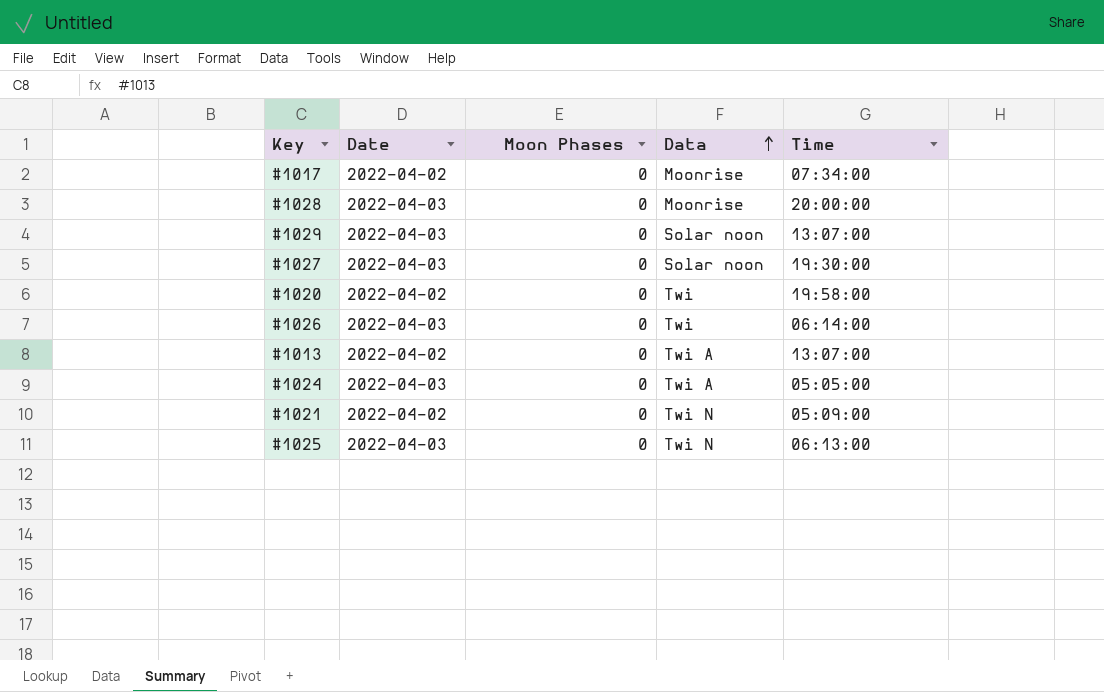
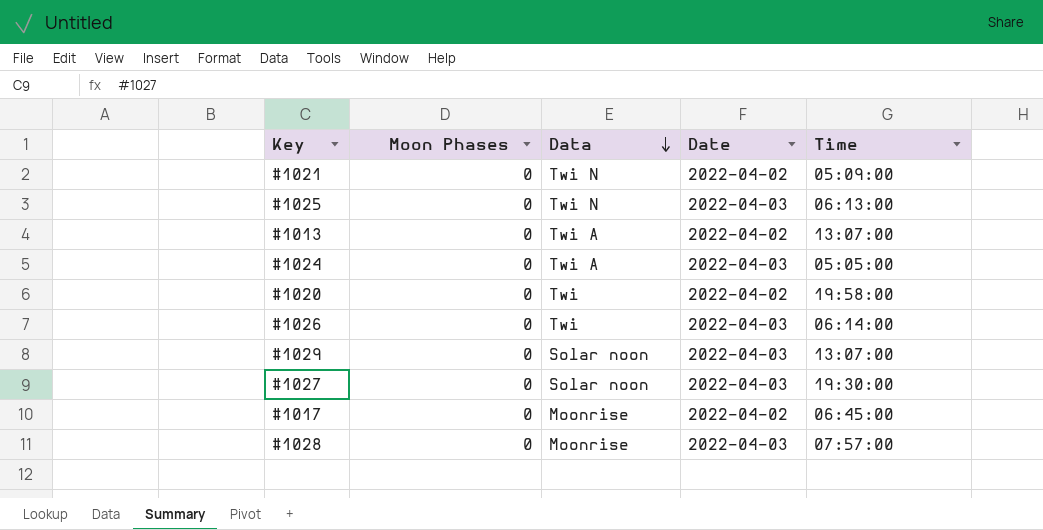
row order: Data ascending -> Data descending
column Date | position: 2 -> 4
#1017 | Time: 07:34:00 -> 06:45:00
#1028 | Time: 20:00:00 -> 07:57:00

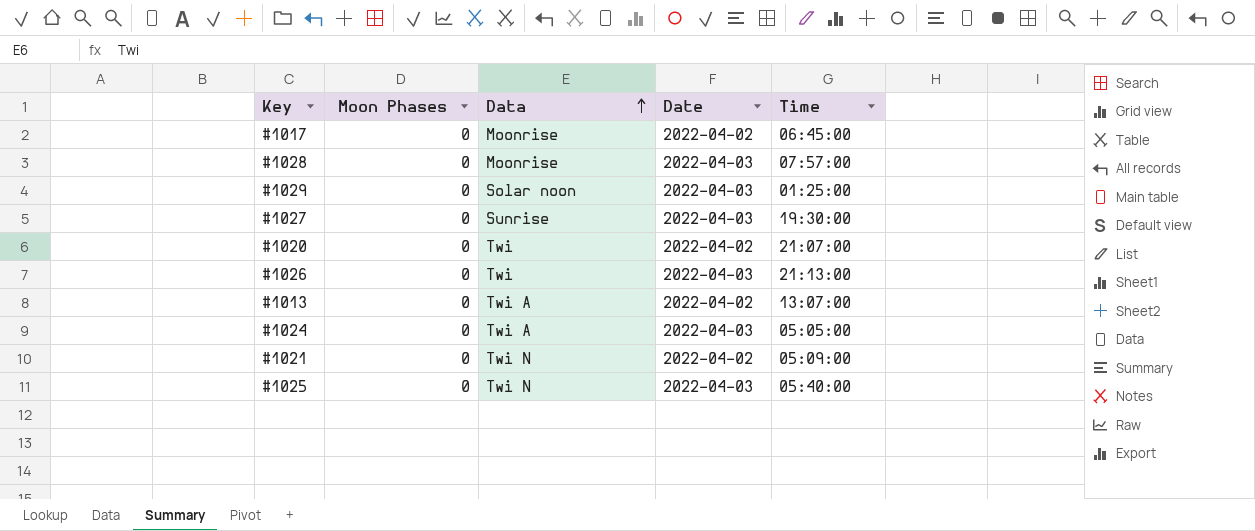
row order: Data descending -> Data ascending
#1029 | Time: 13:07:00 -> 01:25:00
#1027 | Data: Solar noon -> Sunrise
#1020 | Time: 19:58:00 -> 21:07:00
#1026 | Time: 06:14:00 -> 21:13:00
#1025 | Time: 06:13:00 -> 05:40:00

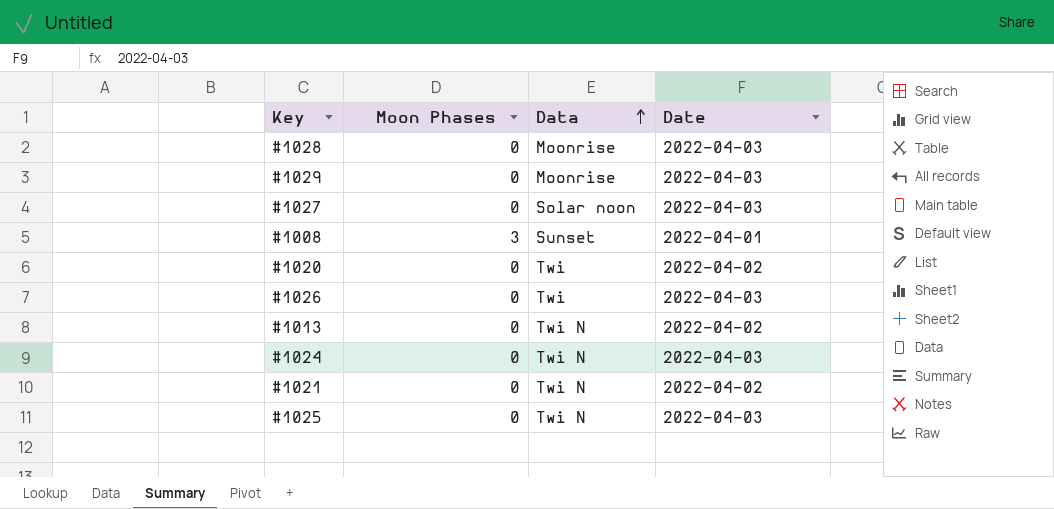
column Time | position: 5 -> none
row #1017: 0 | Moonrise | 2022-04-02 | 06:45:00 -> none
#1029 | Data: Solar noon -> Moonrise
#1027 | Data: Sunrise -> Solar noon
row #1008: none -> 3 | Sunset | 2022-04-01
#1013 | Data: Twi A -> Twi N
#1024 | Data: Twi A -> Twi N

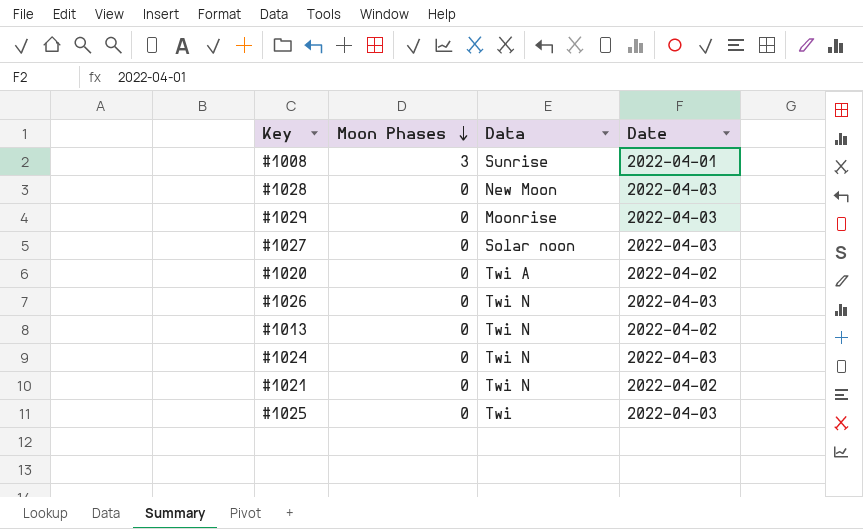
row order: Data ascending -> Moon Phases descending
#1008 | Data: Sunset -> Sunrise
#1028 | Data: Moonrise -> New Moon
#1020 | Data: Twi -> Twi A
#1026 | Data: Twi -> Twi N
#1025 | Data: Twi N -> Twi

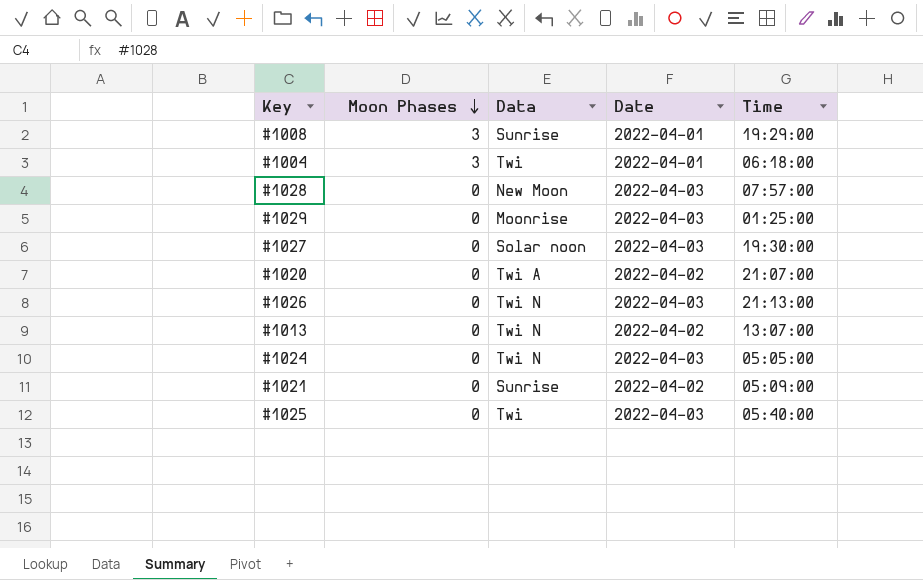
column Time | position: none -> 5
row #1004: none -> 3 | Twi | 2022-04-01 | 06:18:00
#1021 | Data: Twi N -> Sunrise

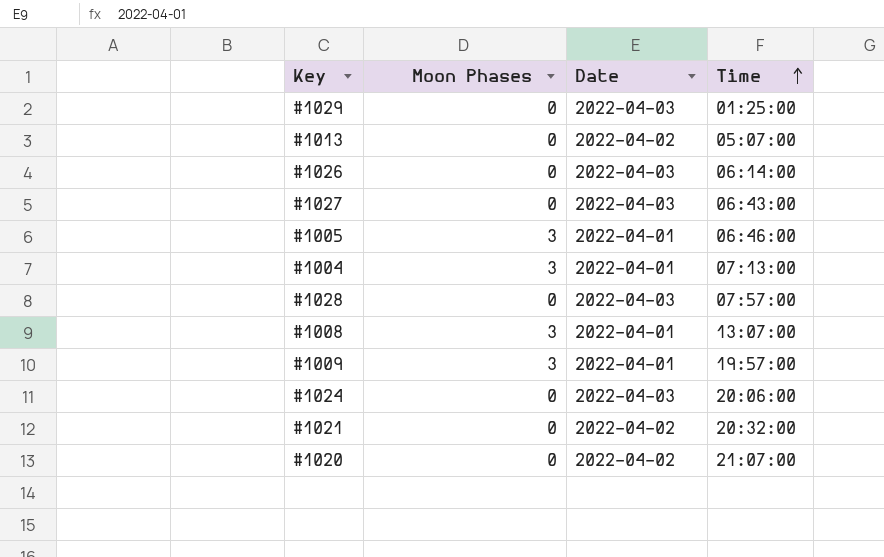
row order: Moon Phases descending -> Time ascending
column Data | position: 3 -> none
row #1025: 0 | Twi | 2022-04-03 | 05:40:00 -> none
#1013 | Time: 13:07:00 -> 05:07:00
#1026 | Time: 21:13:00 -> 06:14:00
#1027 | Time: 19:30:00 -> 06:43:00
row #1005: none -> 3 | 2022-04-01 | 06:46:00
#1004 | Time: 06:18:00 -> 07:13:00
#1008 | Time: 19:29:00 -> 13:07:00
row #1009: none -> 3 | 2022-04-01 | 19:57:00
#1024 | Time: 05:05:00 -> 20:06:00
#1021 | Time: 05:09:00 -> 20:32:00

